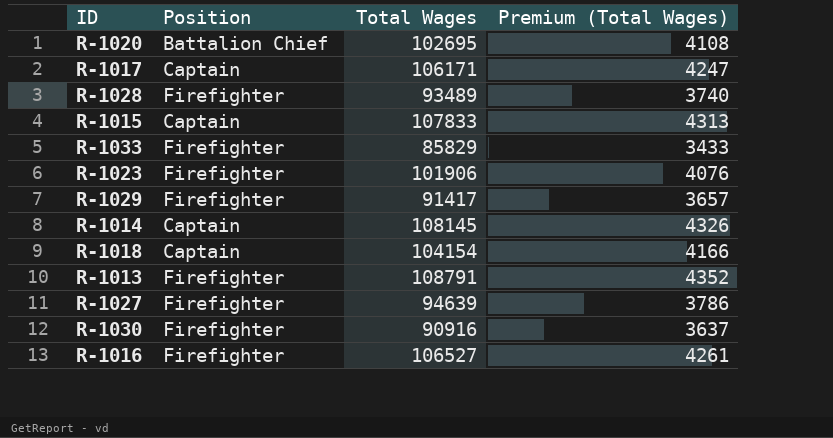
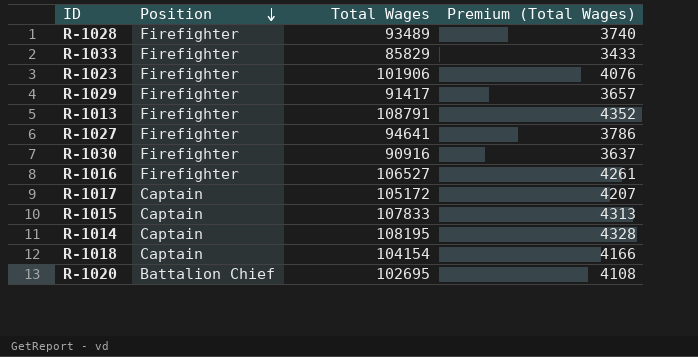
row order: none -> Position descending
R-1027 | Total Wages: 94639 -> 94641
R-1017 | Total Wages: 106171 -> 105172
R-1017 | Premium (Total Wages): 4247 -> 4207
R-1014 | Total Wages: 108145 -> 108195
R-1014 | Premium (Total Wages): 4326 -> 4328

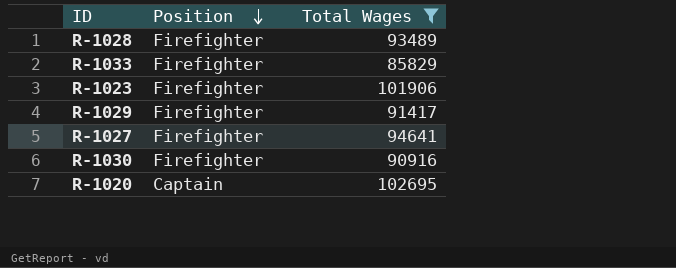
filter: none -> Total Wages <= 102695
column Premium (Total Wages) | formula: [Total Wages] * 0.04 -> none
R-1020 | Position: Battalion Chief -> Captain

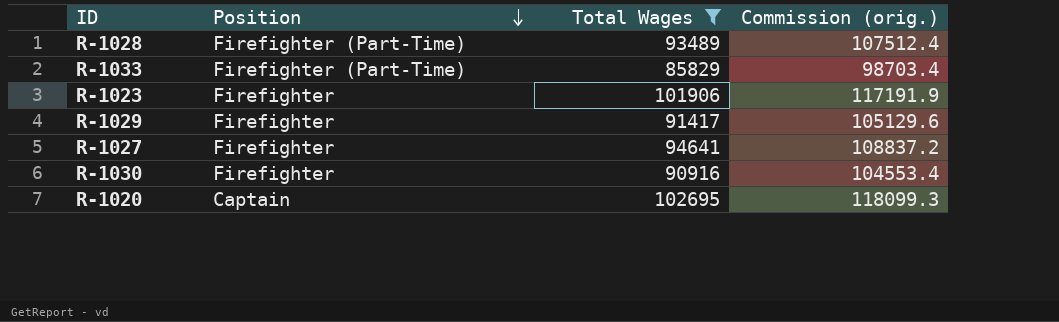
column Commission (orig.) | formula: none -> [Total Wages] * 1.15
R-1028 | Position: Firefighter -> Firefighter (Part-Time)
R-1033 | Position: Firefighter -> Firefighter (Part-Time)

